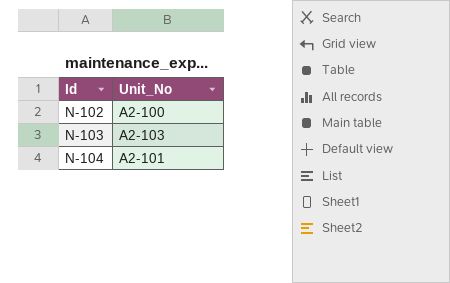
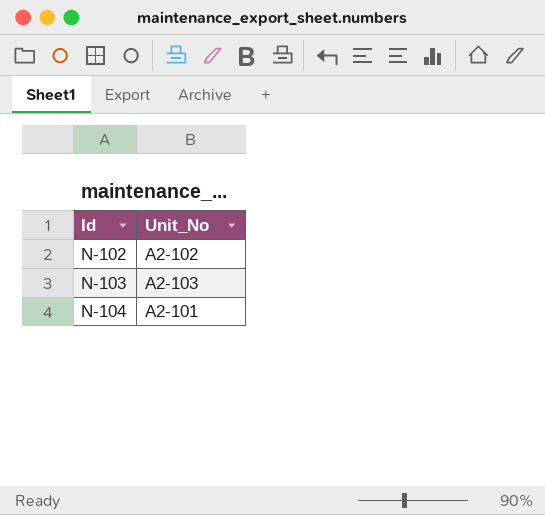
N-102 | Unit_No: A2-100 -> A2-102

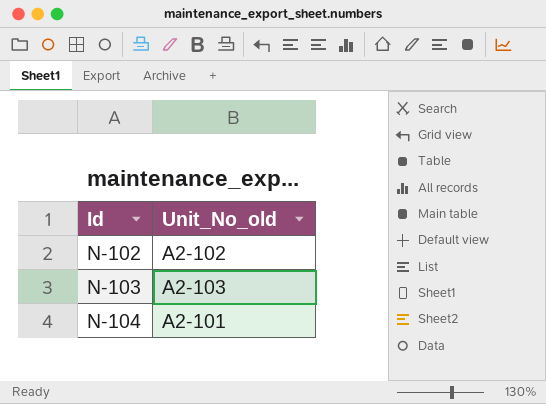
column name: Unit_No -> Unit_No_old

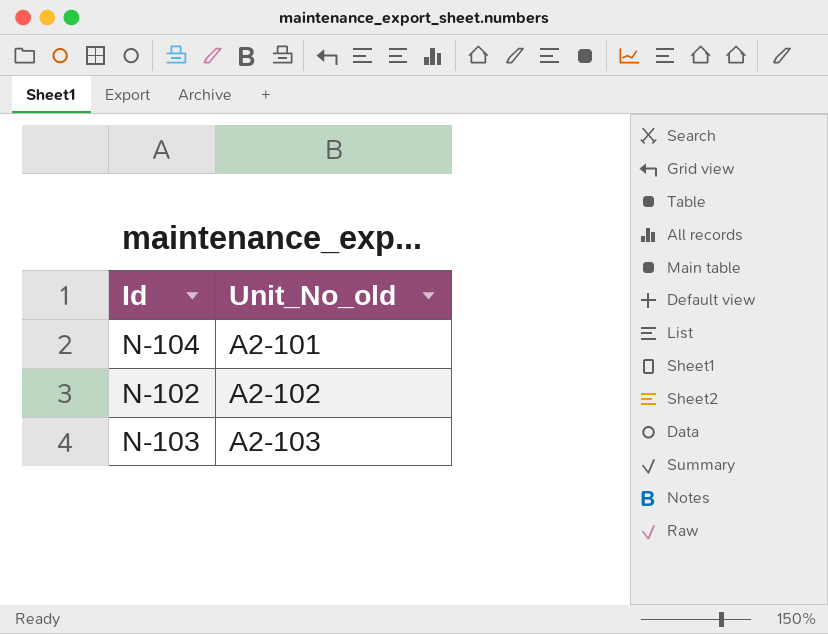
row order: Id ascending -> Unit_No_old ascending

